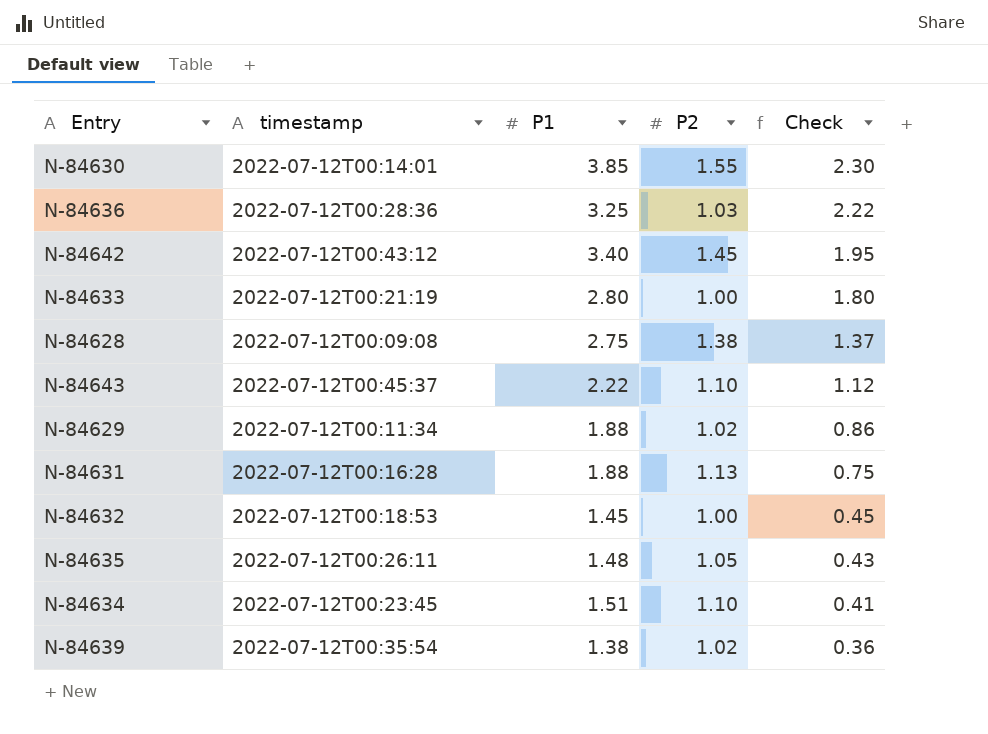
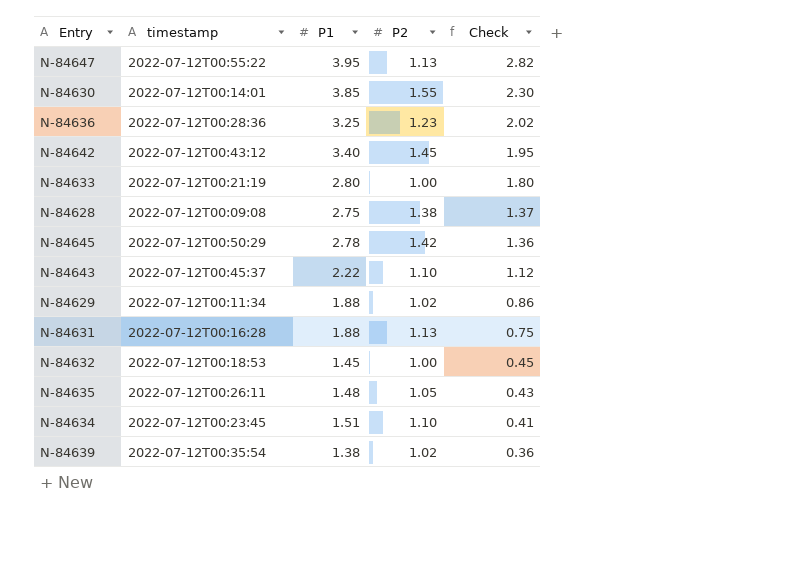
row N-84647: none -> 2022-07-12T00:55:22 | 3.95 | 1.13 | 2.82
N-84636 | P2: 1.03 -> 1.23
N-84636 | Check: 2.22 -> 2.02
row N-84645: none -> 2022-07-12T00:50:29 | 2.78 | 1.42 | 1.36

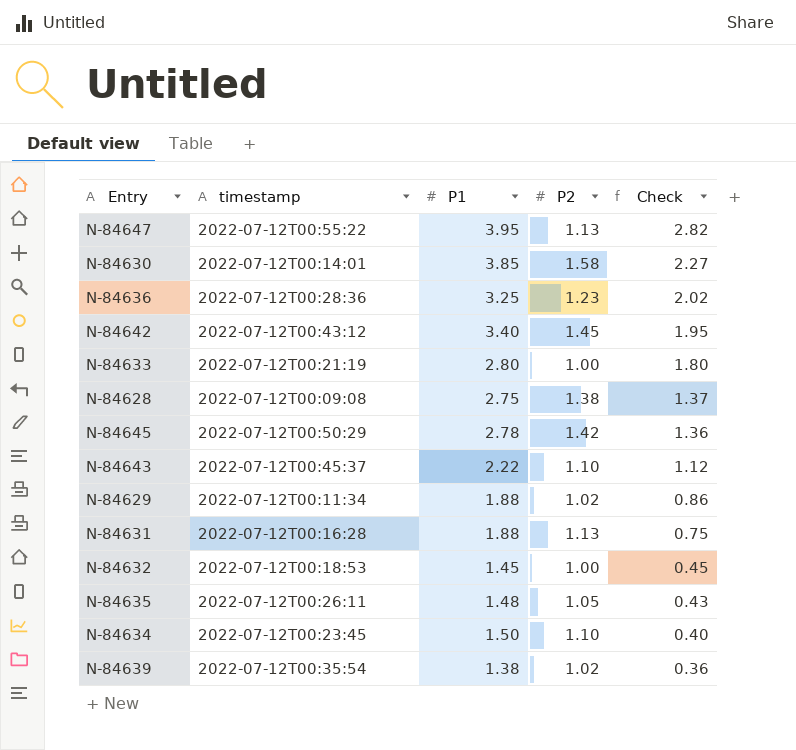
N-84630 | P2: 1.55 -> 1.58
N-84630 | Check: 2.30 -> 2.27
N-84634 | P1: 1.51 -> 1.50
N-84634 | Check: 0.41 -> 0.40

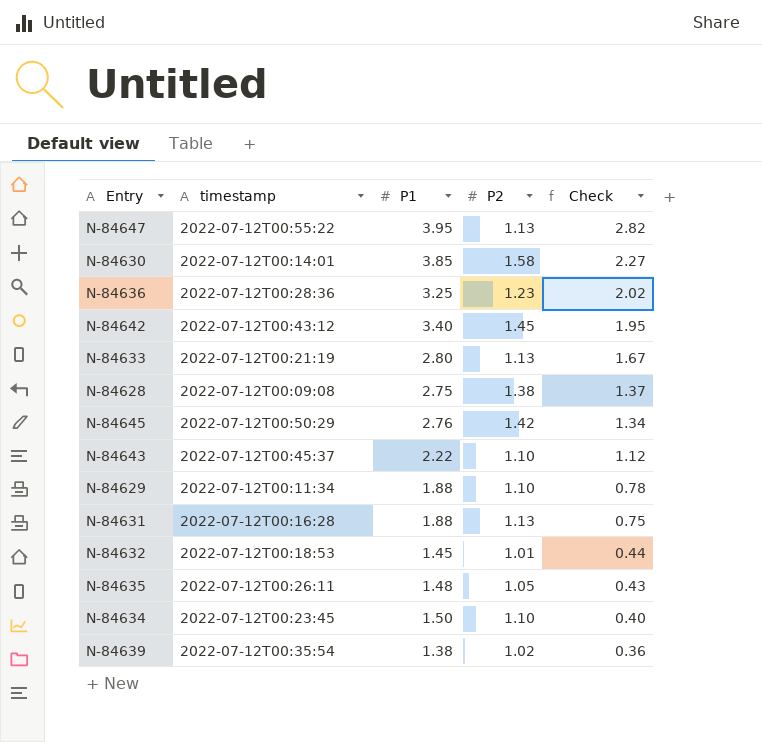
N-84633 | P2: 1.00 -> 1.13
N-84633 | Check: 1.80 -> 1.67
N-84645 | P1: 2.78 -> 2.76
N-84645 | Check: 1.36 -> 1.34
N-84629 | P2: 1.02 -> 1.10
N-84629 | Check: 0.86 -> 0.78
N-84632 | P2: 1.00 -> 1.01
N-84632 | Check: 0.45 -> 0.44

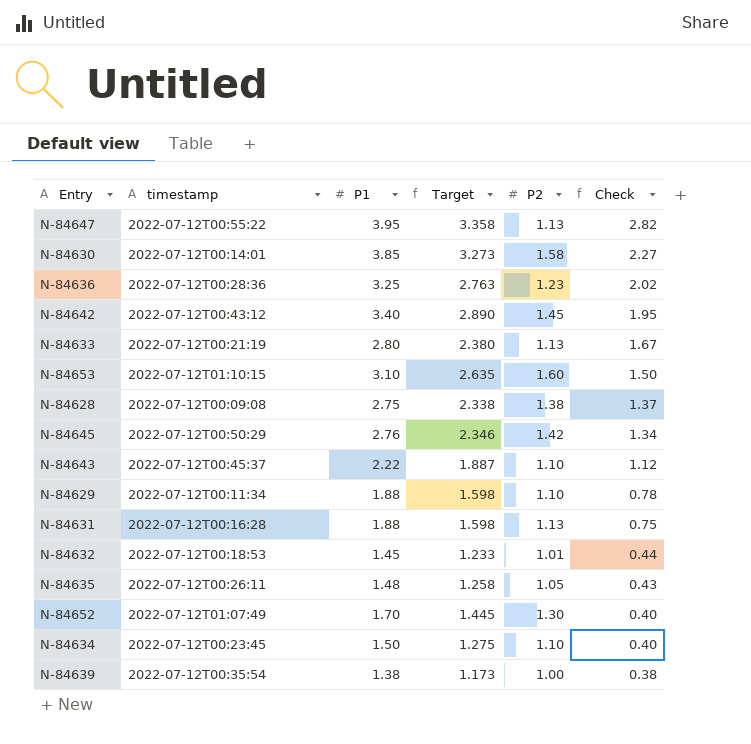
column Target | formula: none -> [P1] * 0.85
row N-84653: none -> 2022-07-12T01:10:15 | 3.10 | 2.635 | 1.60 | 1.50
row N-84652: none -> 2022-07-12T01:07:49 | 1.70 | 1.445 | 1.30 | 0.40
N-84639 | P2: 1.02 -> 1.00
N-84639 | Check: 0.36 -> 0.38

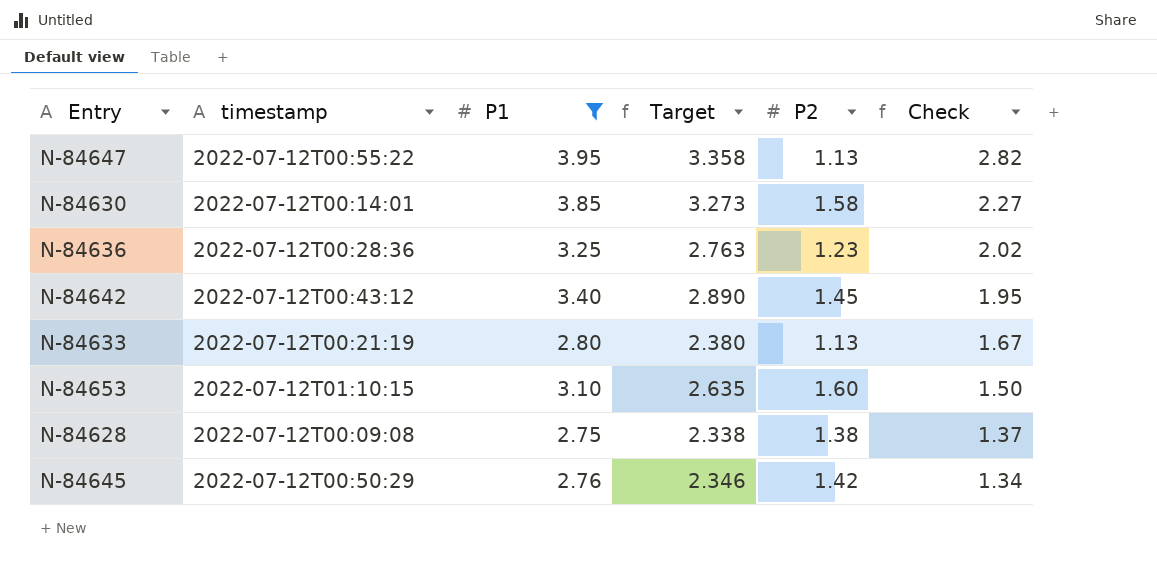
filter: none -> P1 >= 2.75

